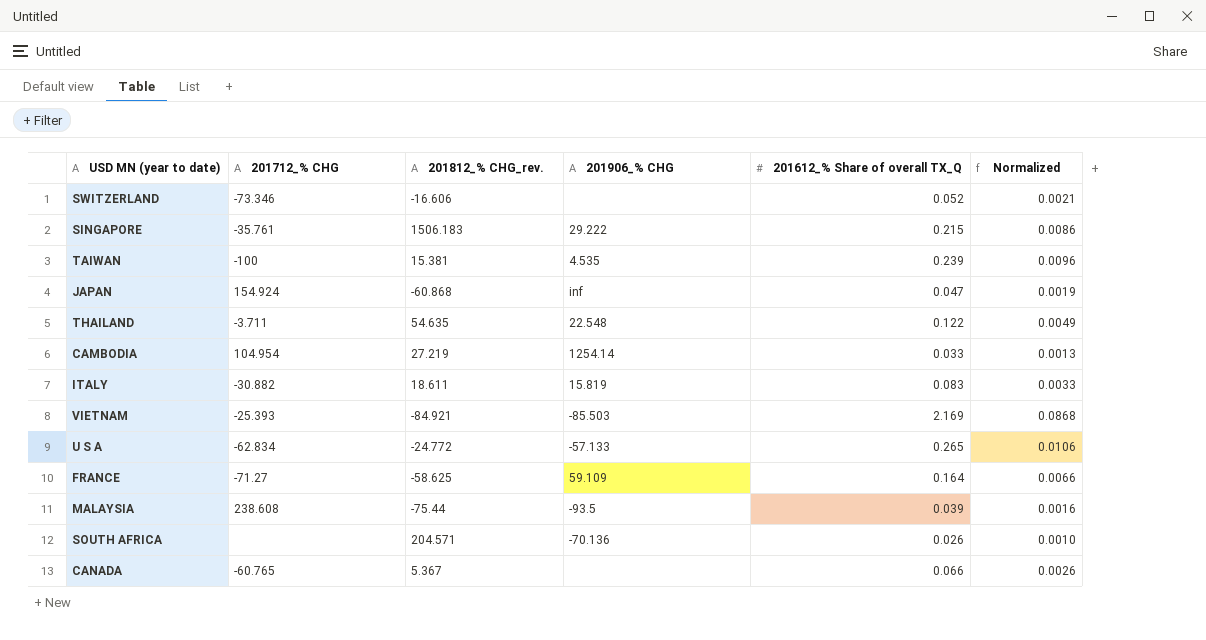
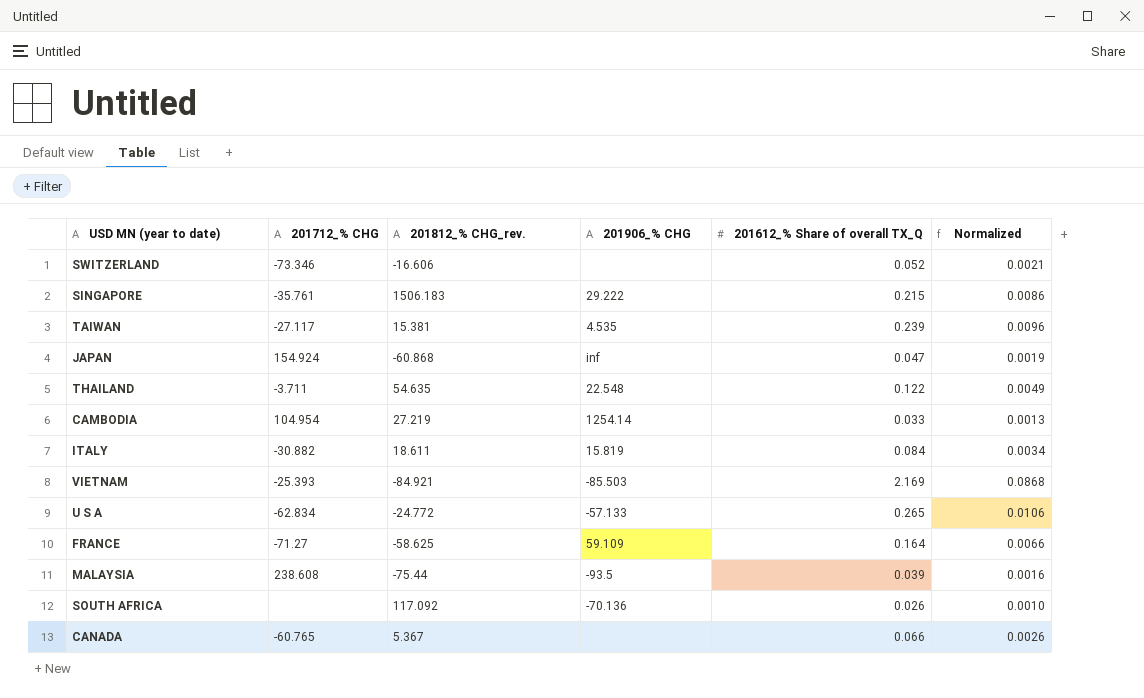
TAIWAN | 201712_% CHG: -100 -> -27.117
ITALY | 201612_% Share of overall TX_Q: 0.083 -> 0.084
ITALY | Normalized: 0.0033 -> 0.0034
SOUTH AFRICA | 201812_% CHG_rev.: 204.571 -> 117.092

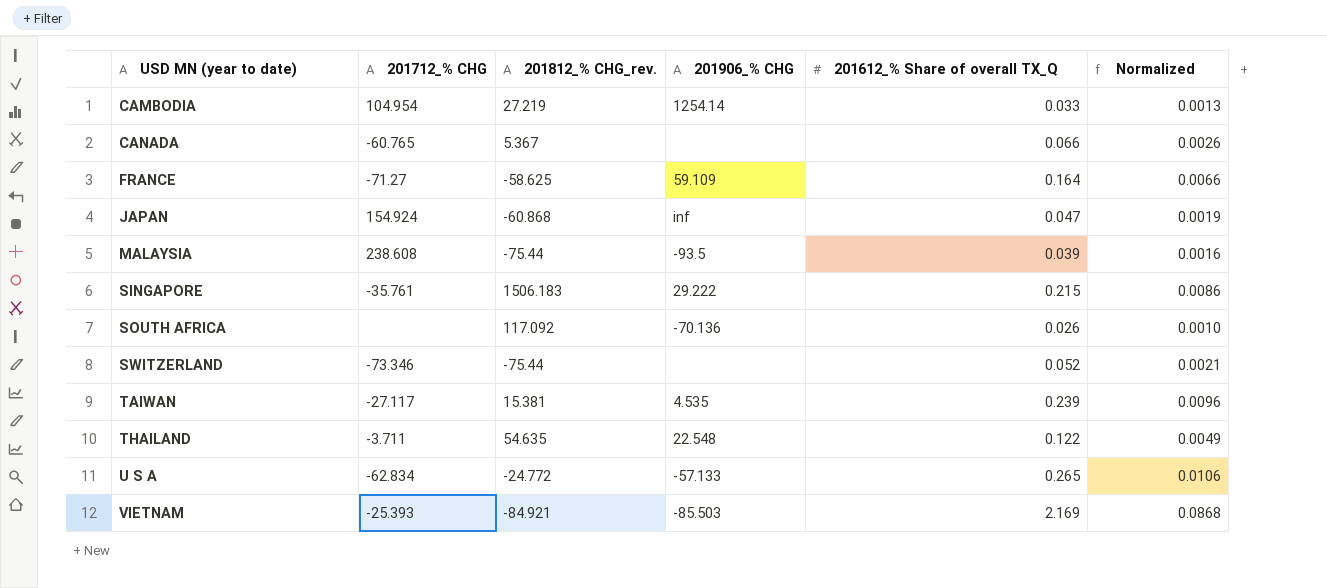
row order: none -> USD MN (year to date) ascending
row ITALY: -30.882 | 18.611 | 15.819 | 0.084 | 0.0034 -> none
SWITZERLAND | 201812_% CHG_rev.: -16.606 -> -75.44

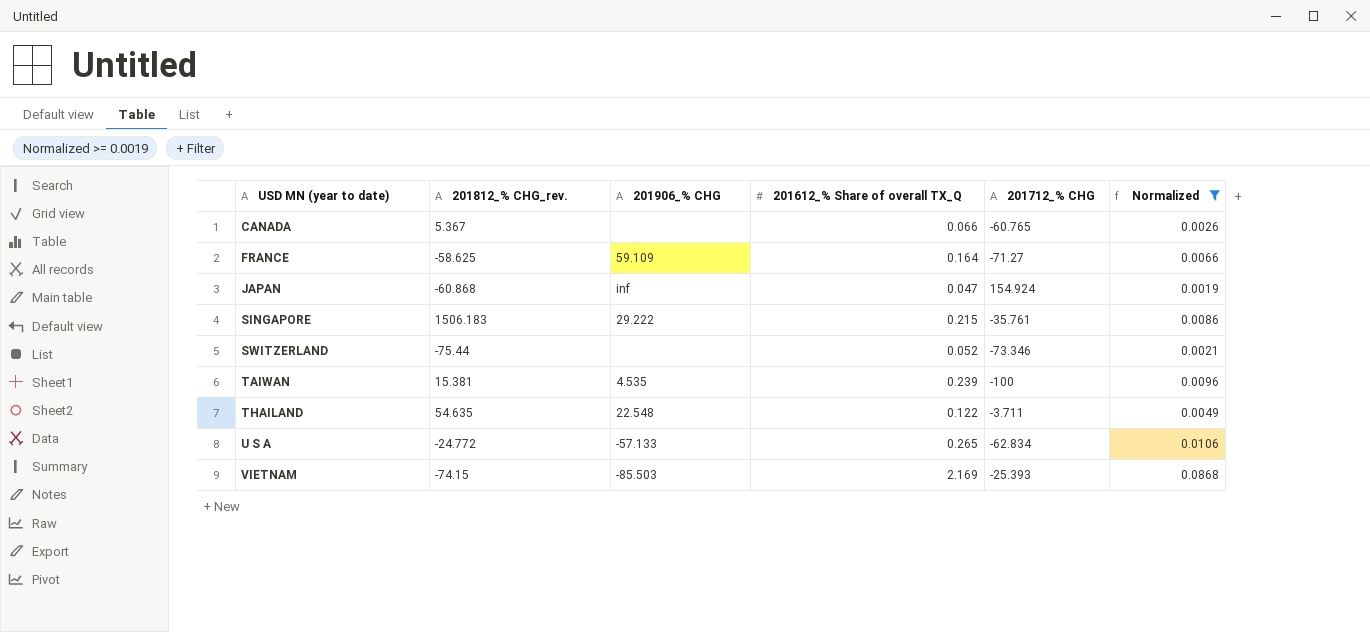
filter: none -> Normalized >= 0.0019
column 201712_% CHG | position: 2 -> 5
TAIWAN | 201712_% CHG: -27.117 -> -100
VIETNAM | 201812_% CHG_rev.: -84.921 -> -74.15

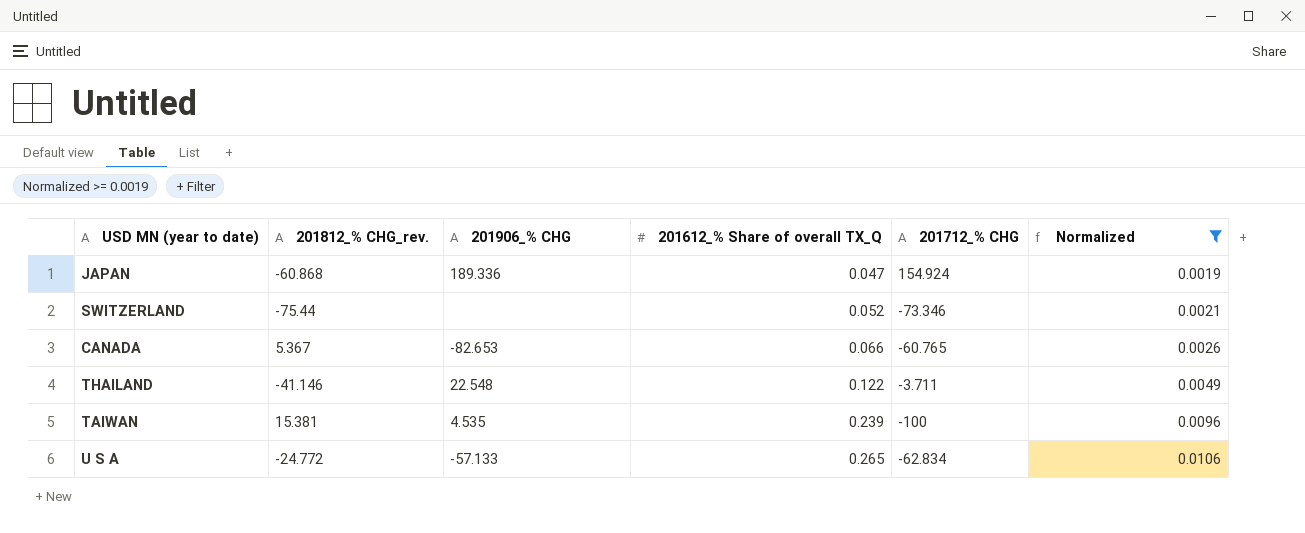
row order: USD MN (year to date) ascending -> 201612_% Share of overall TX_Q ascending
row FRANCE: -58.625 | 59.109 | 0.164 | -71.27 | 0.0066 -> none
row SINGAPORE: 1506.183 | 29.222 | 0.215 | -35.761 | 0.0086 -> none
row VIETNAM: -74.15 | -85.503 | 2.169 | -25.393 | 0.0868 -> none
JAPAN | 201906_% CHG: inf -> 189.336
CANADA | 201906_% CHG: none -> -82.653
THAILAND | 201812_% CHG_rev.: 54.635 -> -41.146

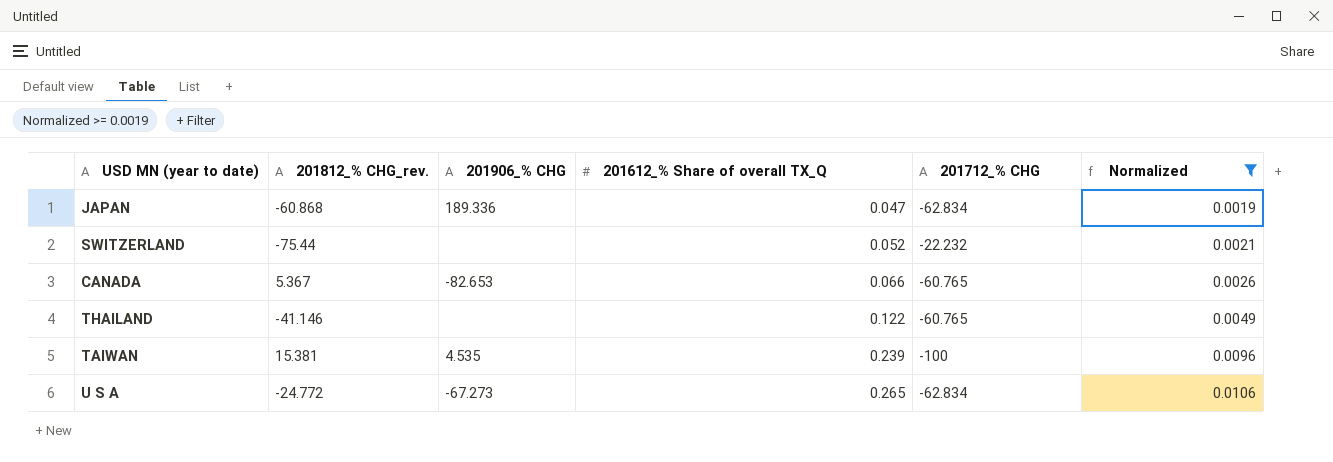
JAPAN | 201712_% CHG: 154.924 -> -62.834
SWITZERLAND | 201712_% CHG: -73.346 -> -22.232
THAILAND | 201906_% CHG: 22.548 -> none
THAILAND | 201712_% CHG: -3.711 -> -60.765
U S A | 201906_% CHG: -57.133 -> -67.273

